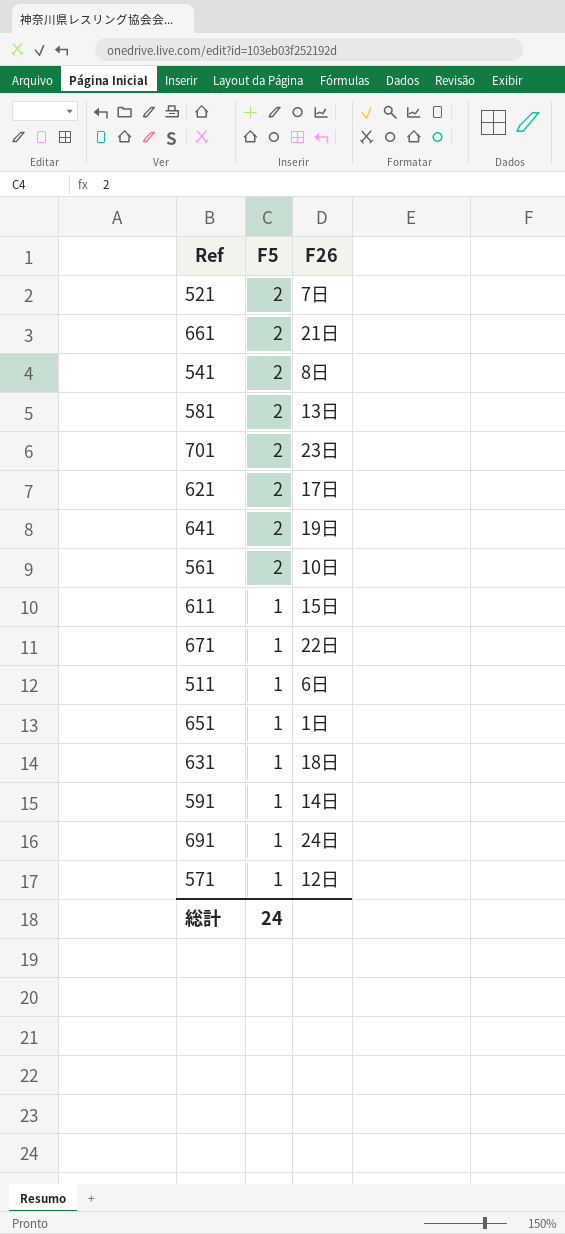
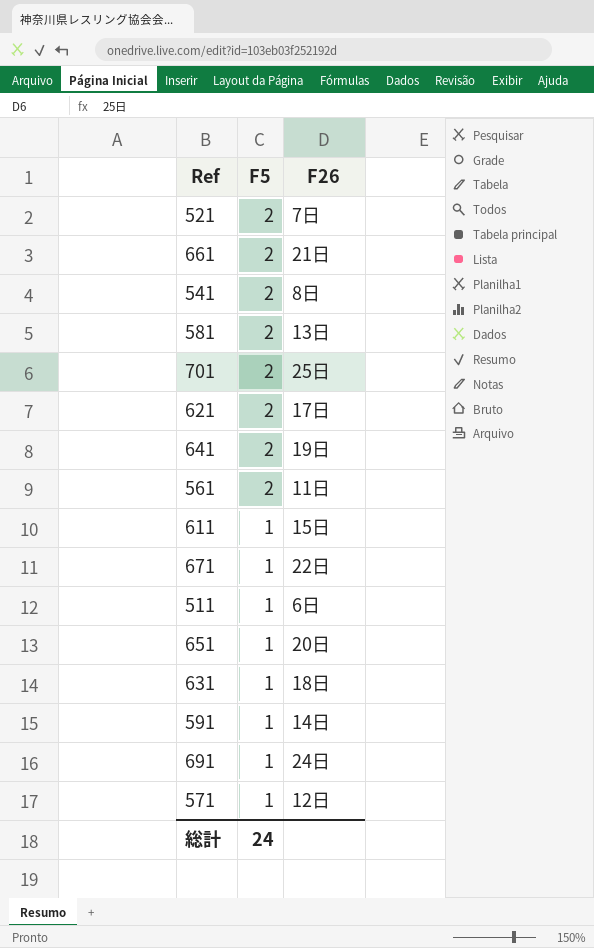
701 | F26: 23日 -> 25日
561 | F26: 10日 -> 11日
651 | F26: 1日 -> 20日

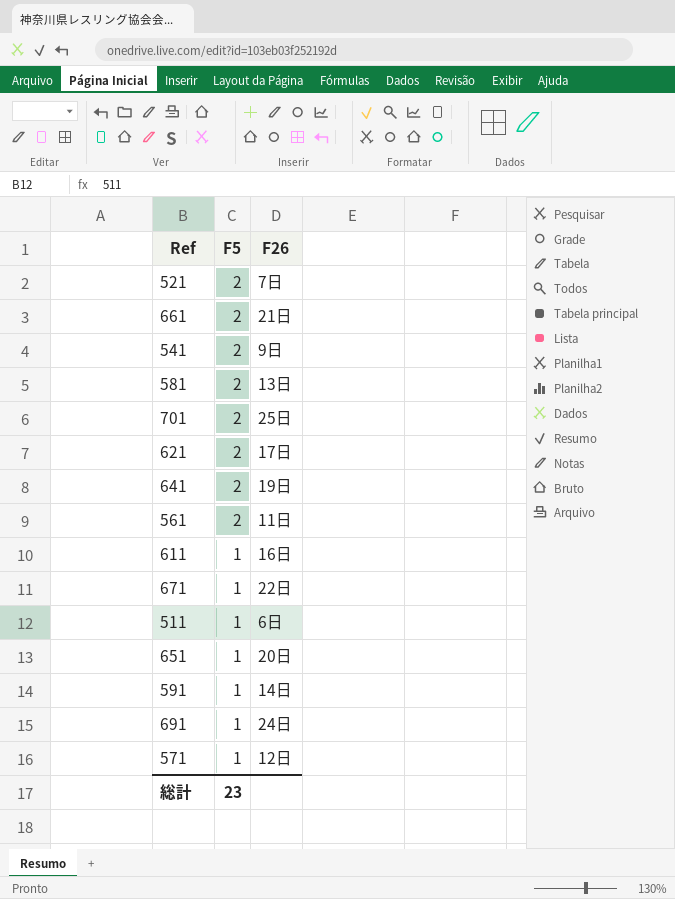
row 631: 1 | 18日 -> none
541 | F26: 8日 -> 9日
611 | F26: 15日 -> 16日
総計 | F5: 24 -> 23

